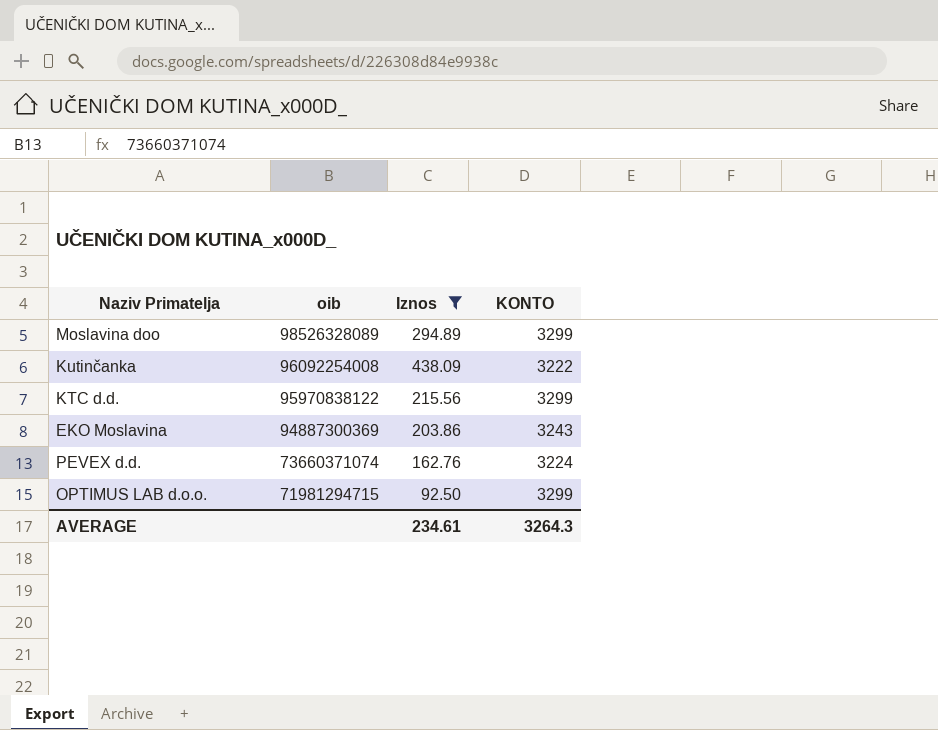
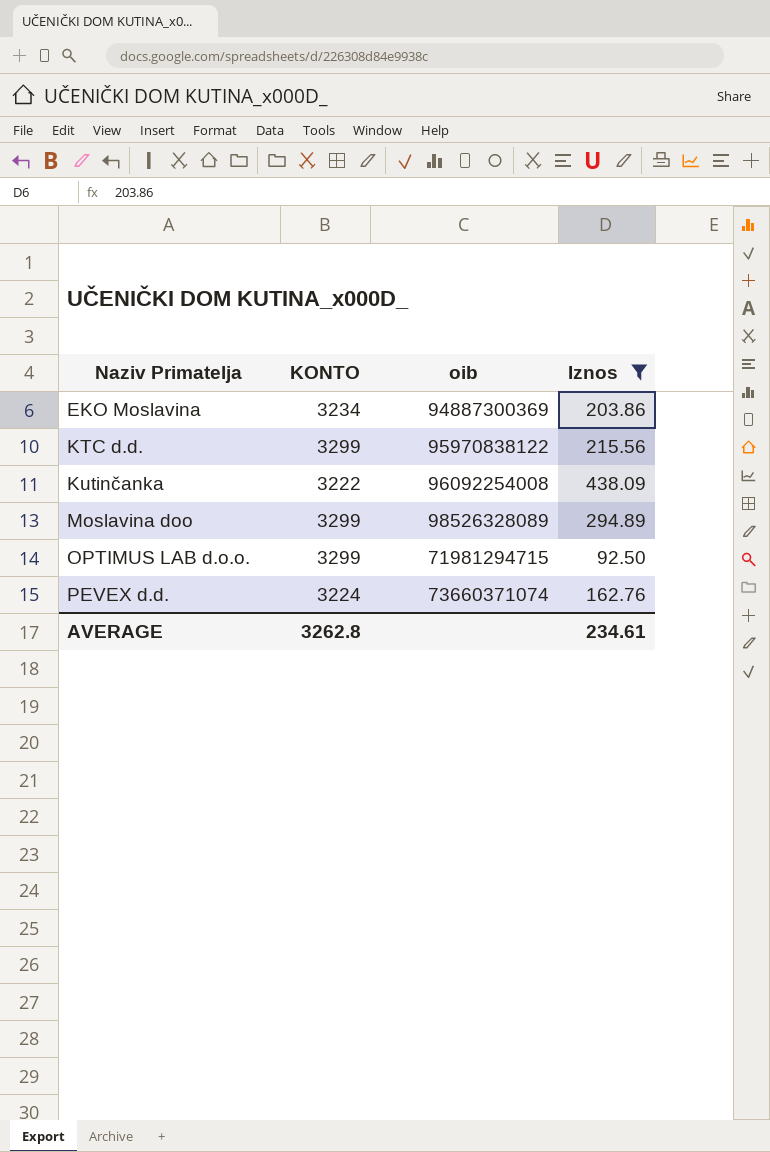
row order: oib descending -> Naziv Primatelja ascending
column KONTO | position: 4 -> 2
EKO Moslavina | KONTO: 3243 -> 3234
AVERAGE | KONTO: 3264.3 -> 3262.8

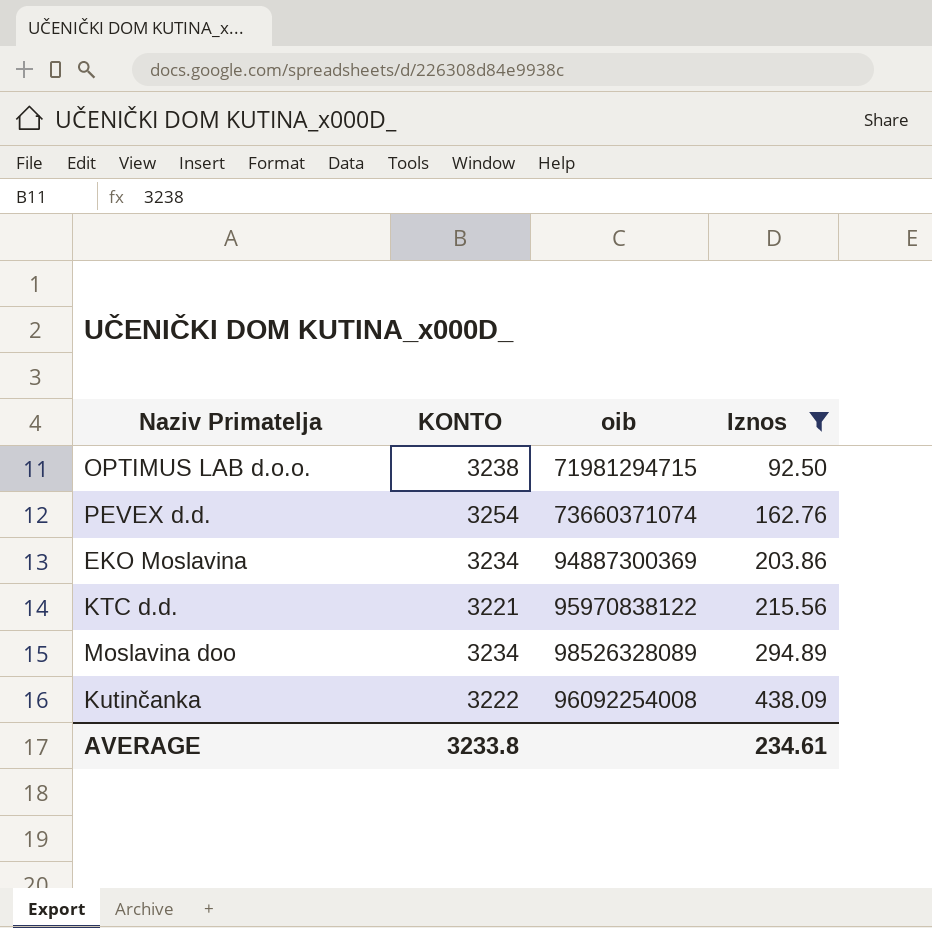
row order: Naziv Primatelja ascending -> Iznos ascending
OPTIMUS LAB d.o.o. | KONTO: 3299 -> 3238
PEVEX d.d. | KONTO: 3224 -> 3254
KTC d.d. | KONTO: 3299 -> 3221
Moslavina doo | KONTO: 3299 -> 3234
AVERAGE | KONTO: 3262.8 -> 3233.8

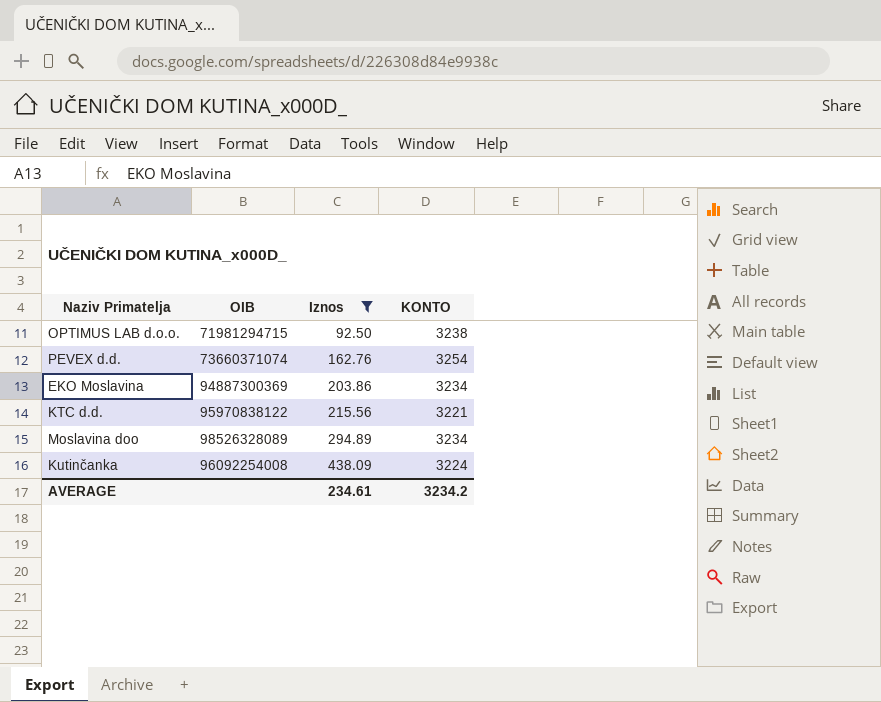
column name: oib -> OIB
column KONTO | position: 2 -> 4
Kutinčanka | KONTO: 3222 -> 3224
AVERAGE | KONTO: 3233.8 -> 3234.2

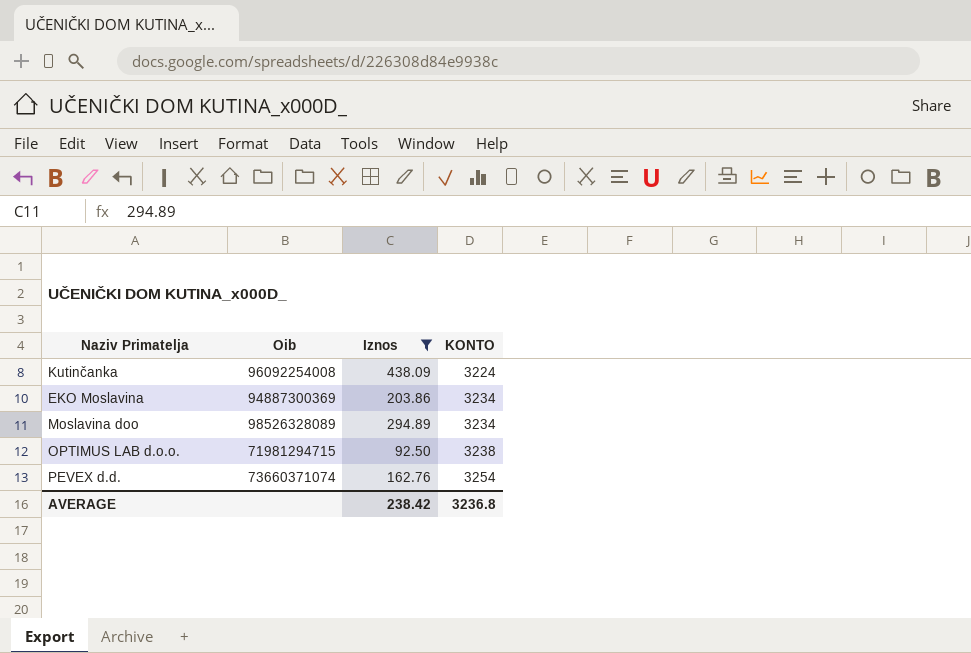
row order: Iznos ascending -> KONTO ascending
column name: OIB -> Oib
row KTC d.d.: 95970838122 | 215.56 | 3221 -> none
AVERAGE | Iznos: 234.61 -> 238.42
AVERAGE | KONTO: 3234.2 -> 3236.8

